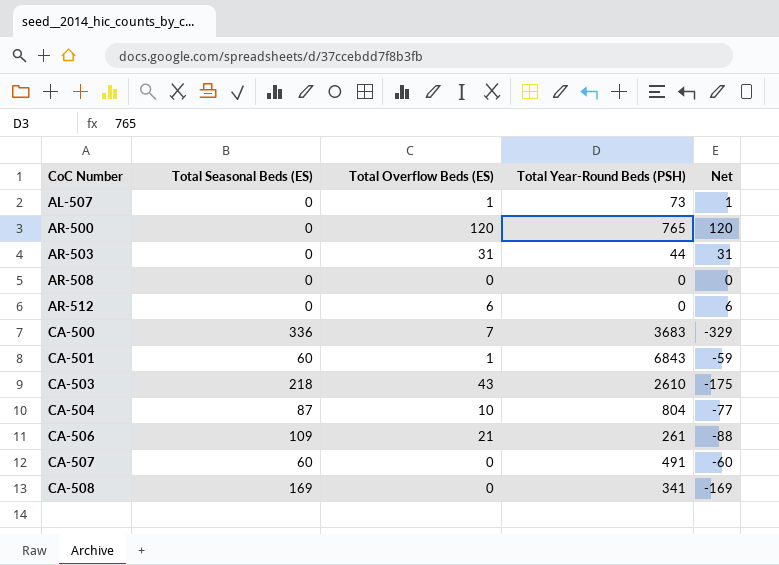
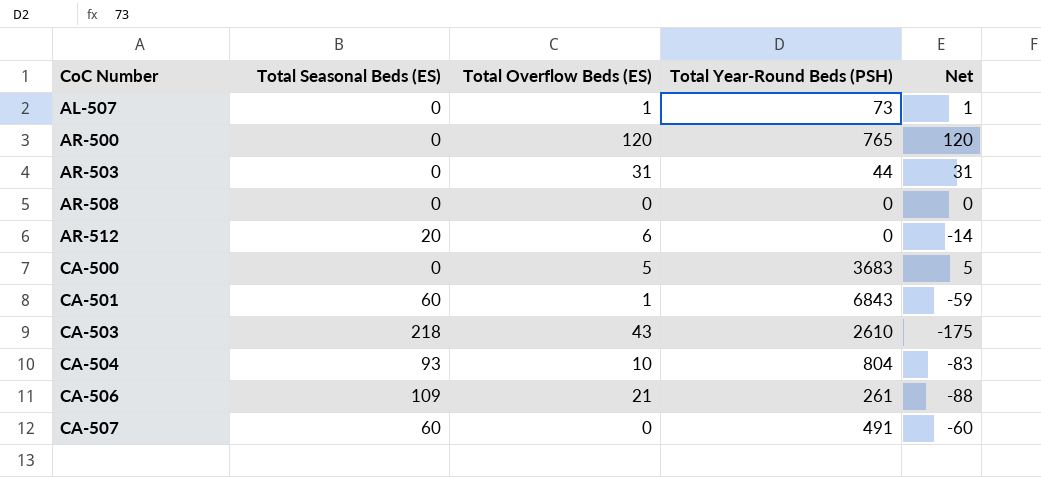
row CA-508: 169 | 0 | 341 | -169 -> none
AR-512 | Total Seasonal Beds (ES): 0 -> 20
AR-512 | Net: 6 -> -14
CA-500 | Total Seasonal Beds (ES): 336 -> 0
CA-500 | Total Overflow Beds (ES): 7 -> 5
CA-500 | Net: -329 -> 5
CA-504 | Total Seasonal Beds (ES): 87 -> 93
CA-504 | Net: -77 -> -83

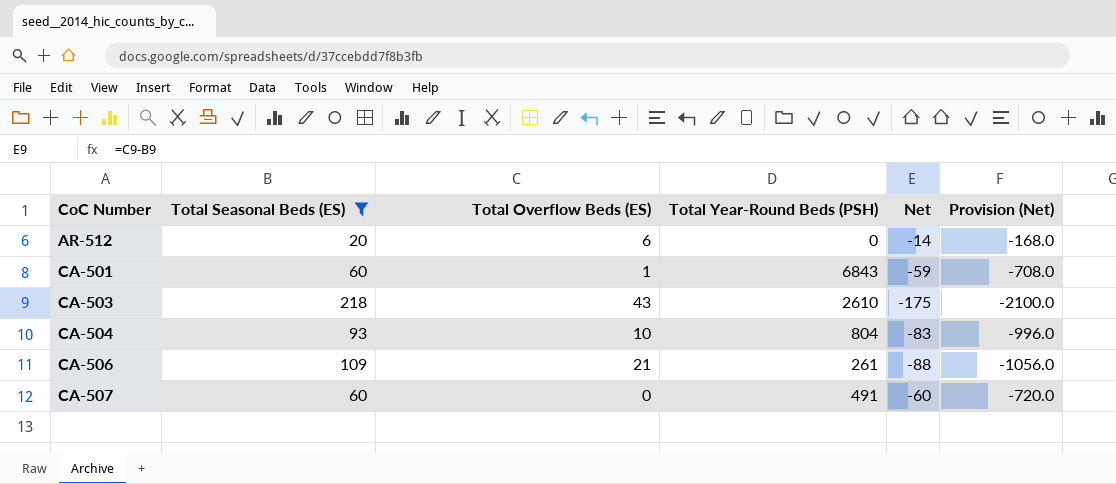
filter: none -> Total Seasonal Beds (ES) != 0
column Provision (Net) | formula: none -> [Net] * 12

